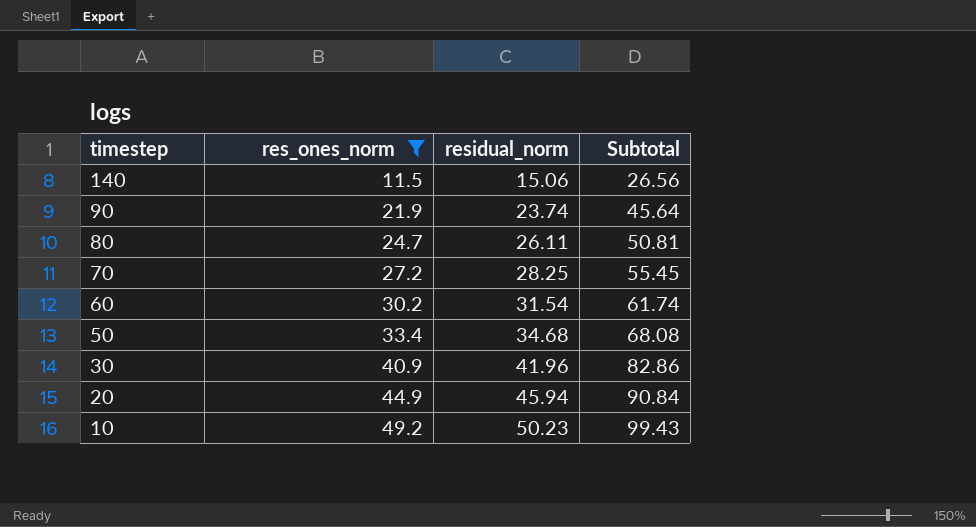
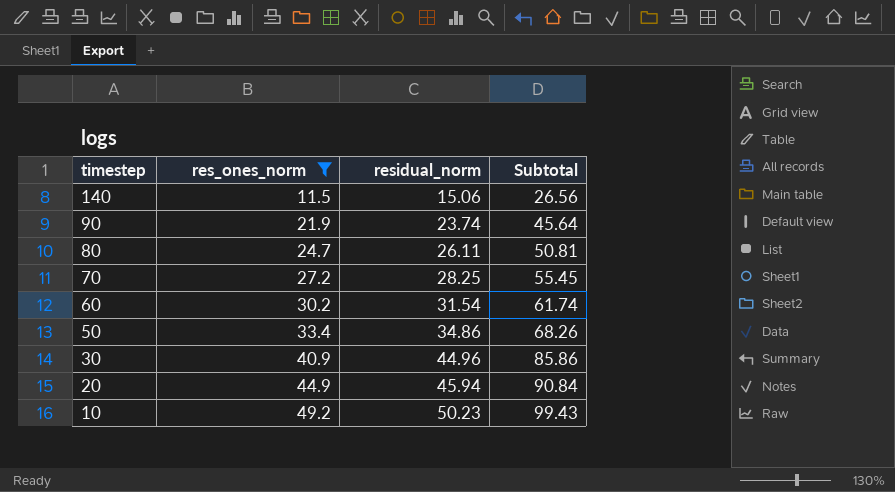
50 | residual_norm: 34.68 -> 34.86
50 | Subtotal: 68.08 -> 68.26
30 | residual_norm: 41.96 -> 44.96
30 | Subtotal: 82.86 -> 85.86

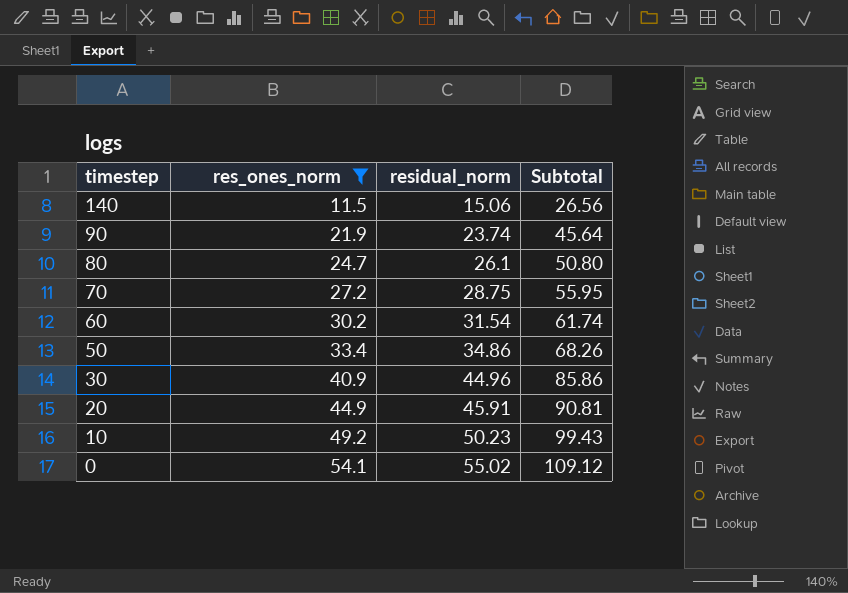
80 | residual_norm: 26.11 -> 26.1
80 | Subtotal: 50.81 -> 50.80
70 | residual_norm: 28.25 -> 28.75
70 | Subtotal: 55.45 -> 55.95
20 | residual_norm: 45.94 -> 45.91
20 | Subtotal: 90.84 -> 90.81
row 0: none -> 54.1 | 55.02 | 109.12

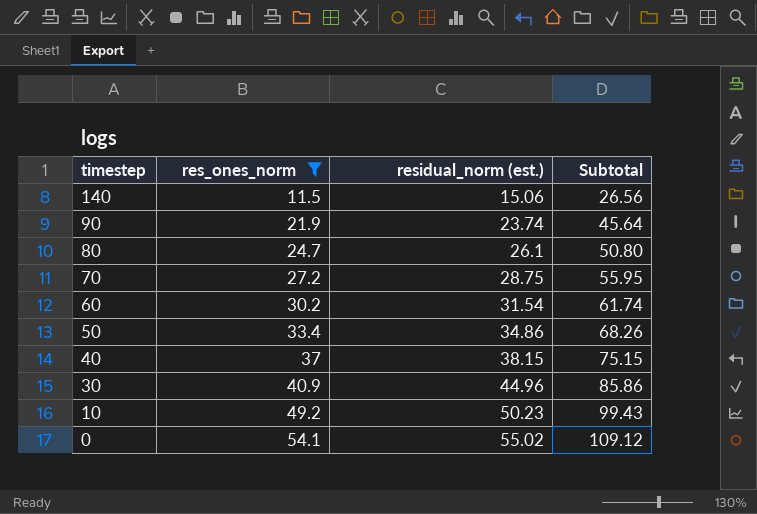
column name: residual_norm -> residual_norm (est.)
row 20: 44.9 | 45.91 | 90.81 -> none
row 40: none -> 37 | 38.15 | 75.15

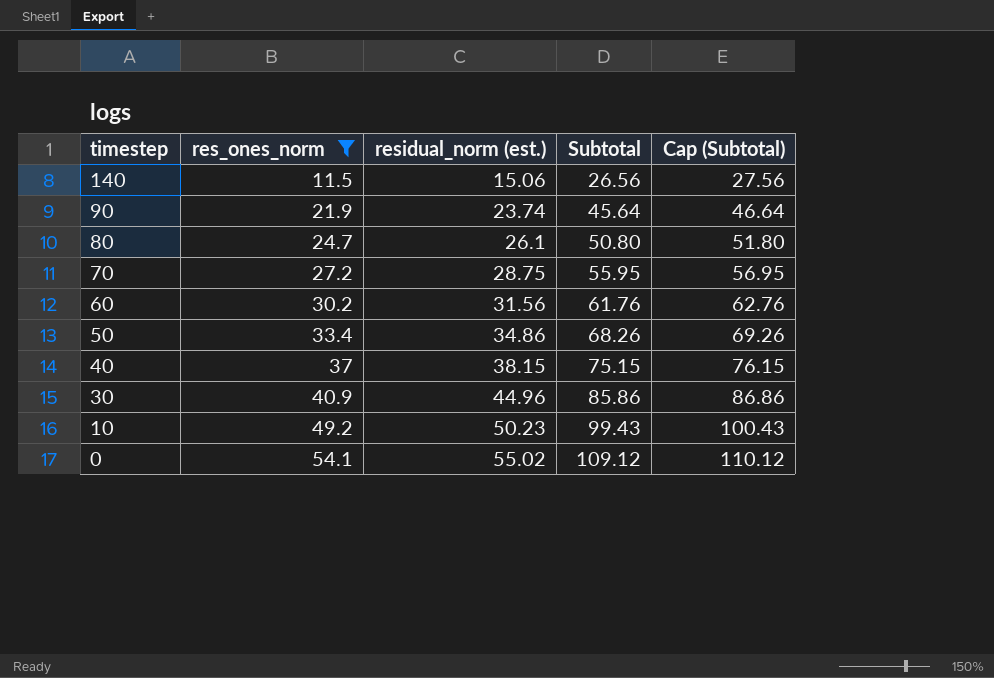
column Cap (Subtotal) | formula: none -> [Subtotal] + 1
60 | residual_norm (est.): 31.54 -> 31.56
60 | Subtotal: 61.74 -> 61.76

